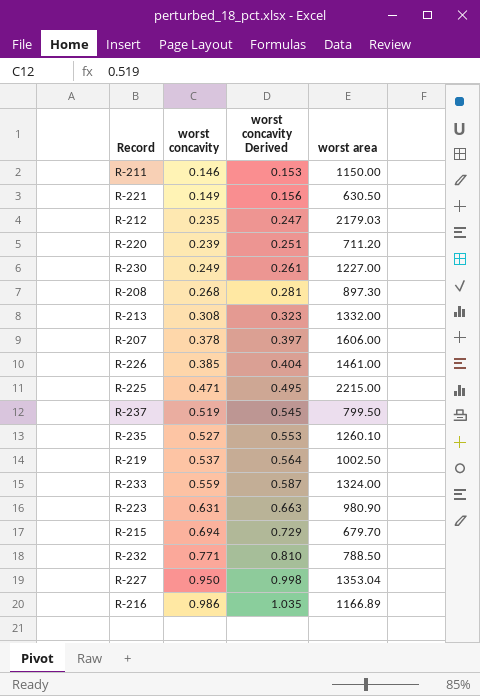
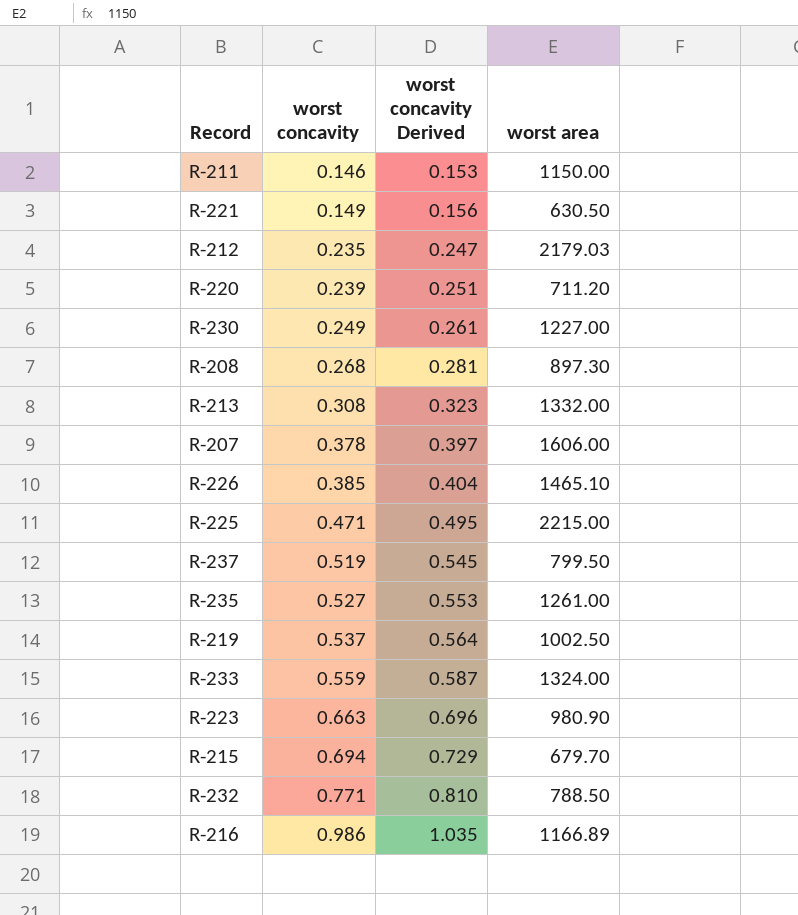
row R-227: 0.950 | 0.998 | 1353.04 -> none
R-226 | worst area: 1461.00 -> 1465.10
R-235 | worst area: 1260.10 -> 1261.00
R-223 | worst concavity: 0.631 -> 0.663
R-223 | worst concavity Derived: 0.663 -> 0.696

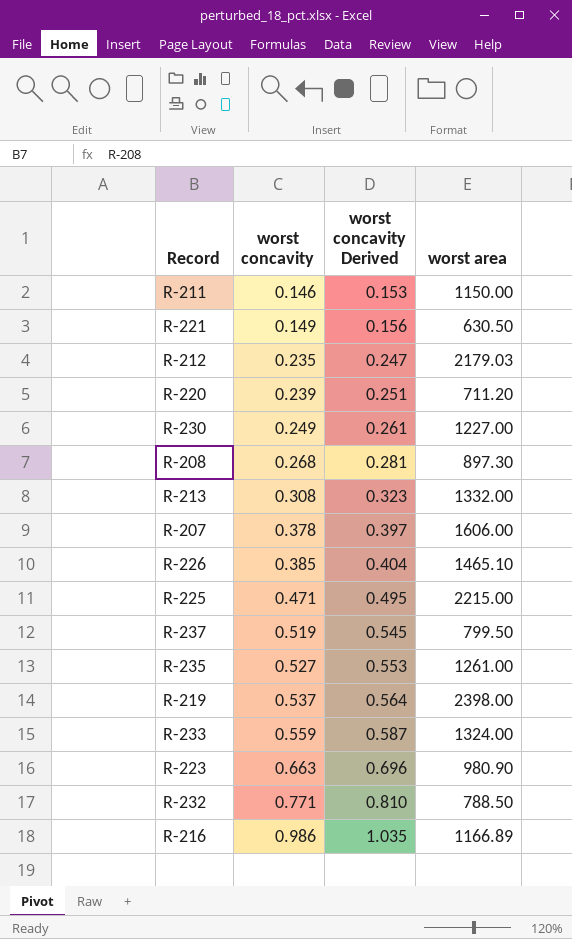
row R-215: 0.694 | 0.729 | 679.70 -> none
R-219 | worst area: 1002.50 -> 2398.00

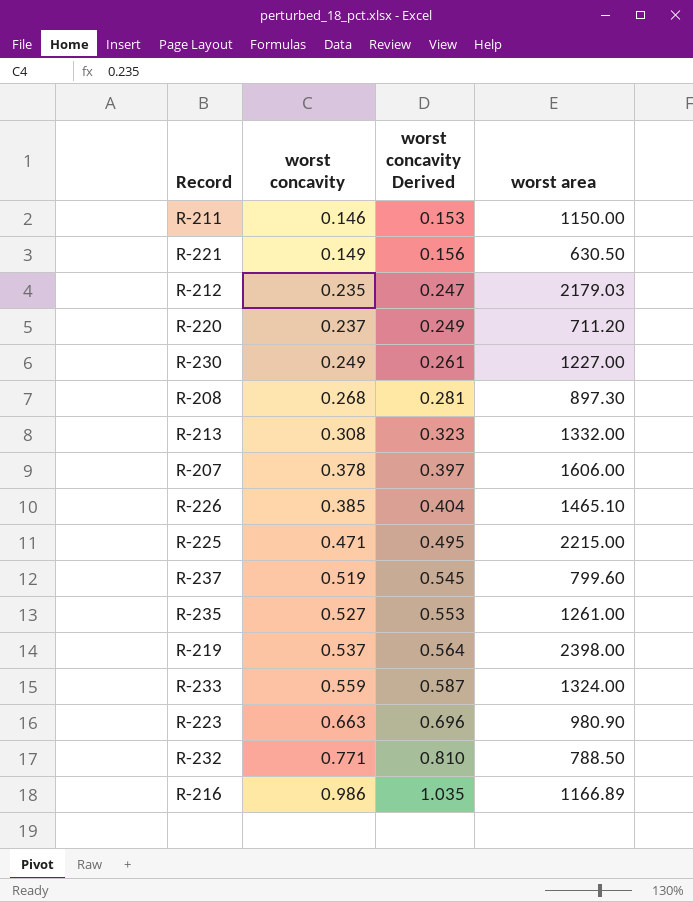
R-220 | worst concavity: 0.239 -> 0.237
R-220 | worst concavity Derived: 0.251 -> 0.249
R-237 | worst area: 799.50 -> 799.60

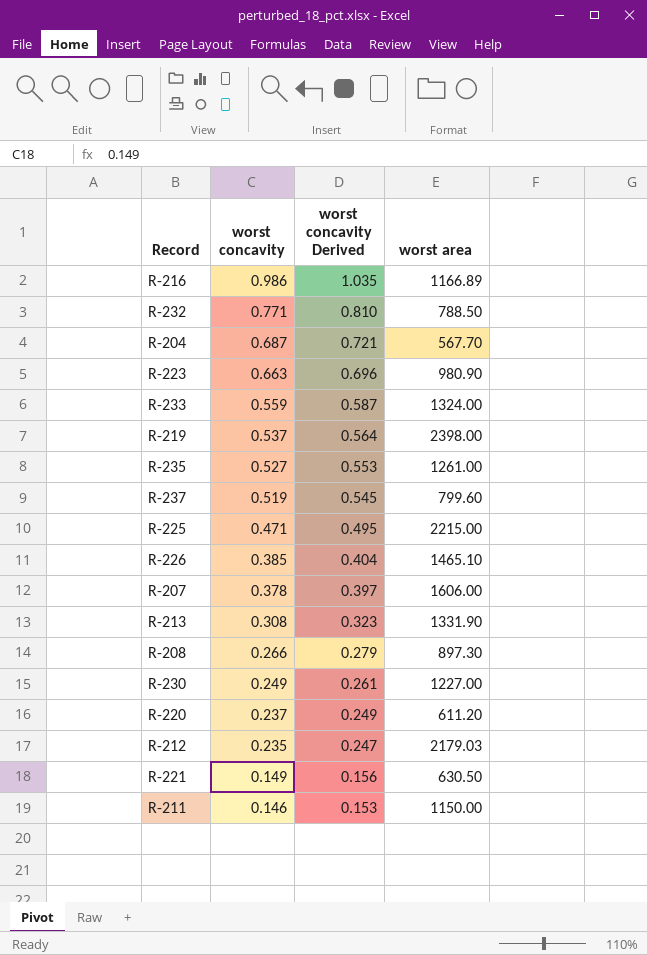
row order: worst concavity ascending -> worst concavity descending
row R-204: none -> 0.687 | 0.721 | 567.70
R-213 | worst area: 1332.00 -> 1331.90
R-208 | worst concavity: 0.268 -> 0.266
R-208 | worst concavity Derived: 0.281 -> 0.279
R-220 | worst area: 711.20 -> 611.20

